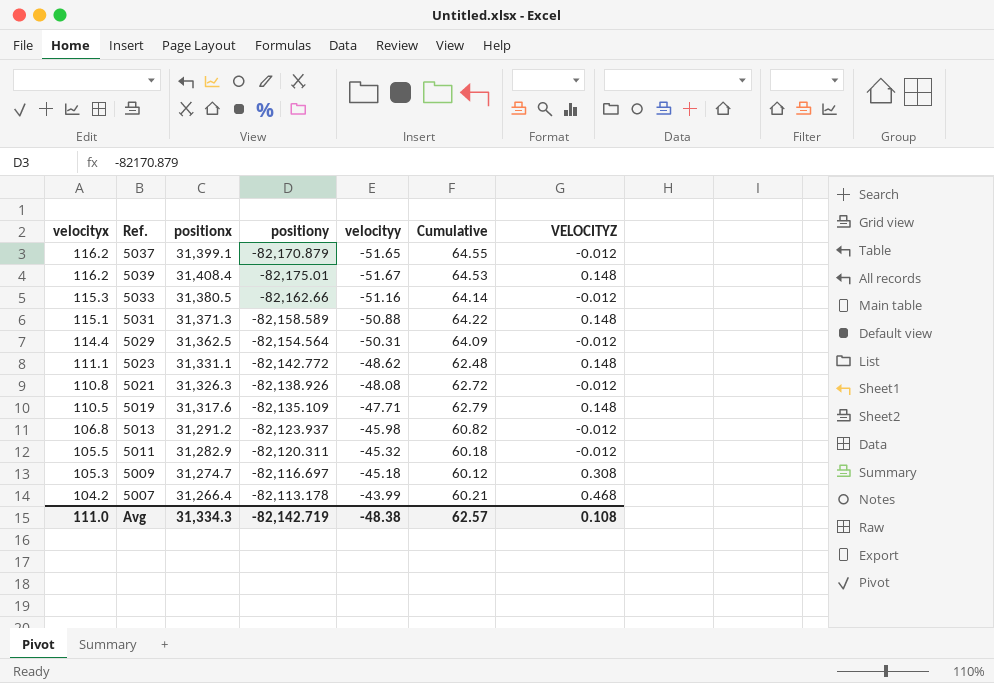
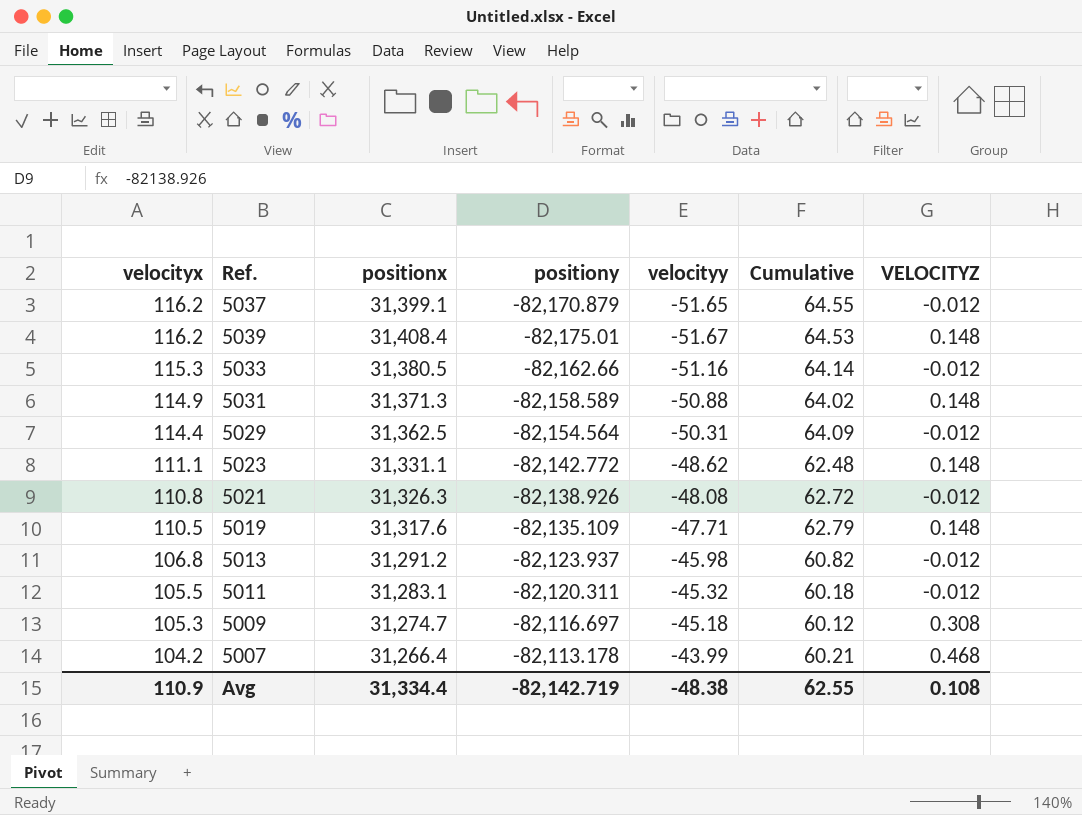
5031 | velocityx: 115.1 -> 114.9
5031 | Cumulative: 64.22 -> 64.02
5011 | positionx: 31,282.9 -> 31,283.1
Avg | velocityx: 111.0 -> 110.9
Avg | positionx: 31,334.3 -> 31,334.4
Avg | Cumulative: 62.57 -> 62.55

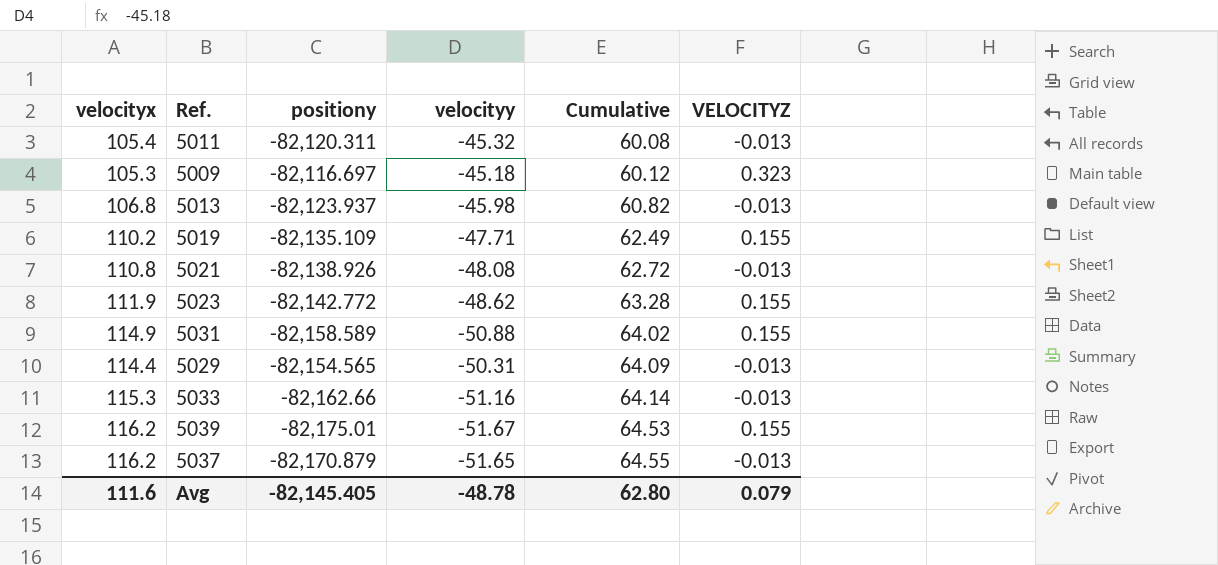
row order: velocityx descending -> Cumulative ascending
column positionx | position: 3 -> none
row 5007: 104.2 | 31,266.4 | -82,113.178 | -43.99 | 60.21 | 0.468 -> none
5011 | velocityx: 105.5 -> 105.4
5011 | Cumulative: 60.18 -> 60.08
5011 | VELOCITYZ: -0.012 -> -0.013
5009 | VELOCITYZ: 0.308 -> 0.323
5013 | VELOCITYZ: -0.012 -> -0.013
5019 | velocityx: 110.5 -> 110.2
5019 | Cumulative: 62.79 -> 62.49
5019 | VELOCITYZ: 0.148 -> 0.155
5021 | VELOCITYZ: -0.012 -> -0.013
5023 | velocityx: 111.1 -> 111.9
5023 | Cumulative: 62.48 -> 63.28
5023 | VELOCITYZ: 0.148 -> 0.155
5031 | VELOCITYZ: 0.148 -> 0.155
5029 | positiony: -82,154.564 -> -82,154.565
5029 | VELOCITYZ: -0.012 -> -0.013
5033 | VELOCITYZ: -0.012 -> -0.013
5039 | VELOCITYZ: 0.148 -> 0.155
5037 | VELOCITYZ: -0.012 -> -0.013
Avg | velocityx: 110.9 -> 111.6
Avg | positiony: -82,142.719 -> -82,145.405
Avg | velocityy: -48.38 -> -48.78
Avg | Cumulative: 62.55 -> 62.80
Avg | VELOCITYZ: 0.108 -> 0.079

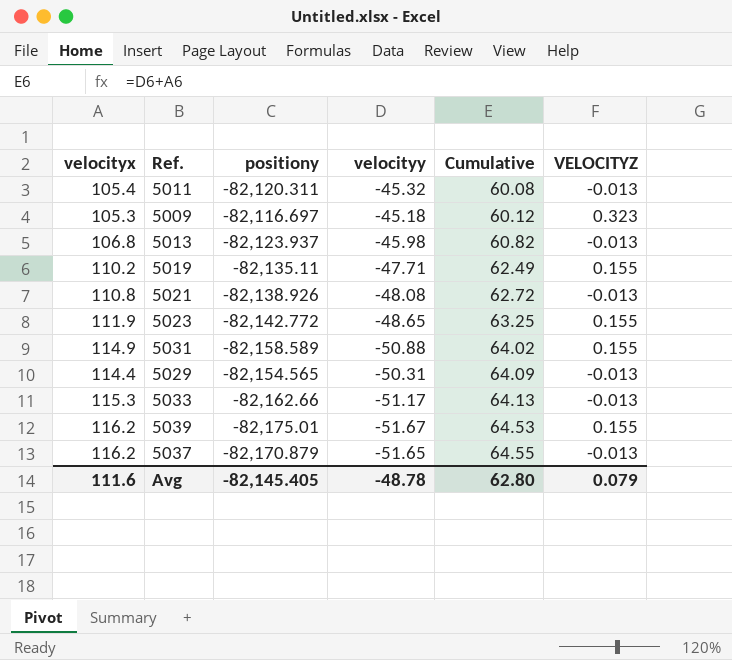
5019 | positiony: -82,135.109 -> -82,135.11
5023 | velocityy: -48.62 -> -48.65
5023 | Cumulative: 63.28 -> 63.25
5033 | velocityy: -51.16 -> -51.17
5033 | Cumulative: 64.14 -> 64.13

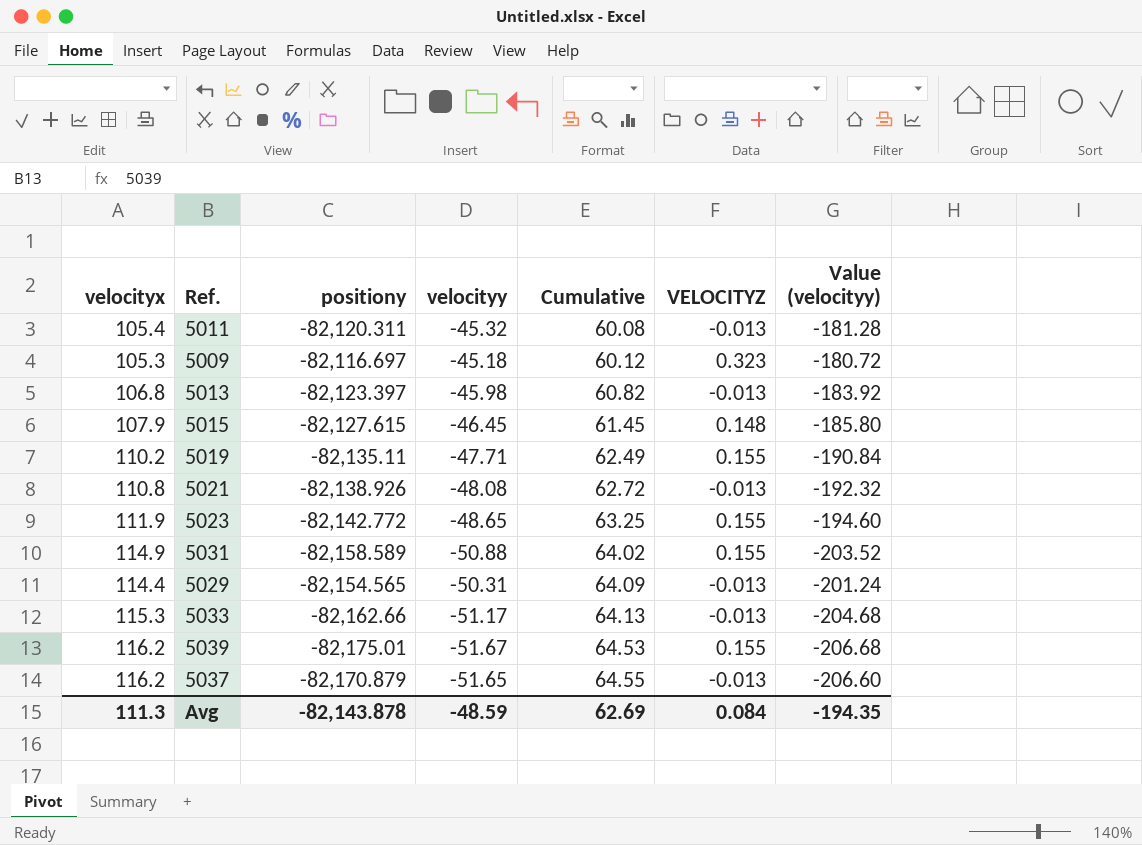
column Value (velocityy) | formula: none -> [velocityy] * 4
5013 | positiony: -82,123.937 -> -82,123.397
row 5015: none -> 107.9 | -82,127.615 | -46.45 | 61.45 | 0.148 | -185.80
Avg | velocityx: 111.6 -> 111.3
Avg | positiony: -82,145.405 -> -82,143.878
Avg | velocityy: -48.78 -> -48.59
Avg | Cumulative: 62.80 -> 62.69
Avg | VELOCITYZ: 0.079 -> 0.084

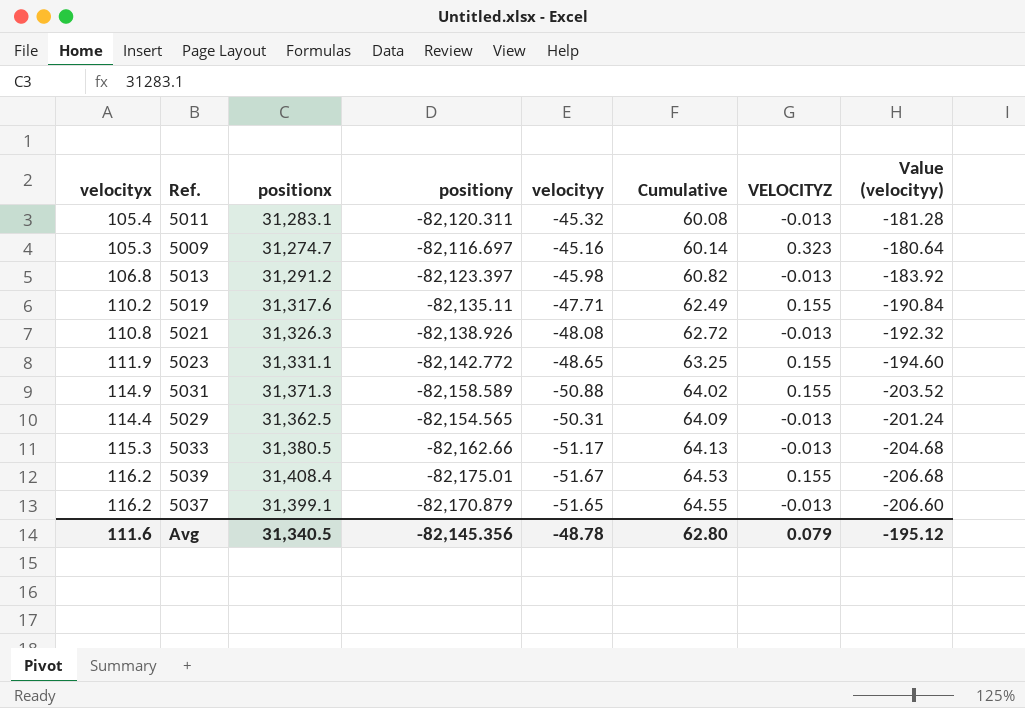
column positionx | position: none -> 3
row 5015: 107.9 | -82,127.615 | -46.45 | 61.45 | 0.148 | -185.80 -> none
5009 | velocityy: -45.18 -> -45.16
5009 | Cumulative: 60.12 -> 60.14
5009 | Value (velocityy): -180.72 -> -180.64
Avg | velocityx: 111.3 -> 111.6
Avg | positiony: -82,143.878 -> -82,145.356
Avg | velocityy: -48.59 -> -48.78
Avg | Cumulative: 62.69 -> 62.80
Avg | VELOCITYZ: 0.084 -> 0.079
Avg | Value (velocityy): -194.35 -> -195.12

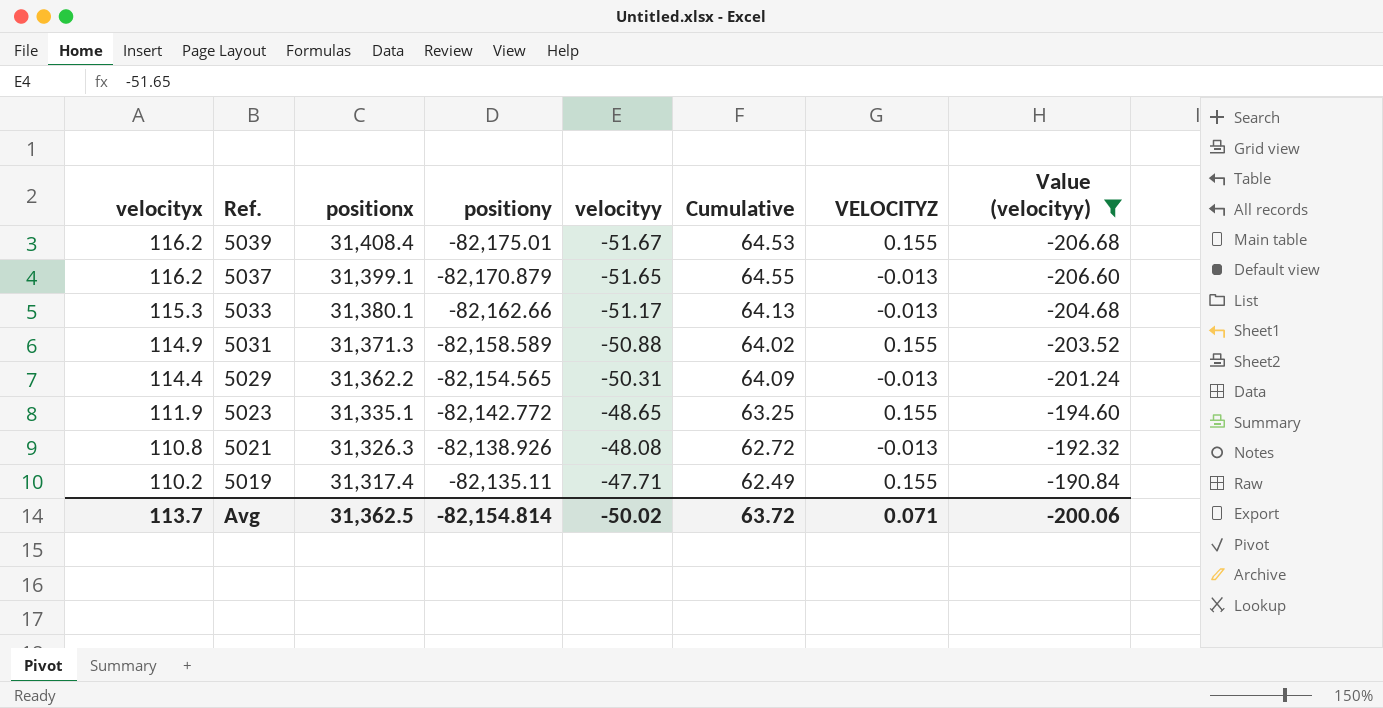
filter: none -> Value (velocityy) <= -190.84
row order: Cumulative ascending -> velocityx descending
5033 | positionx: 31,380.5 -> 31,380.1
5029 | positionx: 31,362.5 -> 31,362.2
5023 | positionx: 31,331.1 -> 31,335.1
5019 | positionx: 31,317.6 -> 31,317.4
Avg | velocityx: 111.6 -> 113.7
Avg | positionx: 31,340.5 -> 31,362.5
Avg | positiony: -82,145.356 -> -82,154.814
Avg | velocityy: -48.78 -> -50.02
Avg | Cumulative: 62.80 -> 63.72
Avg | VELOCITYZ: 0.079 -> 0.071
Avg | Value (velocityy): -195.12 -> -200.06

